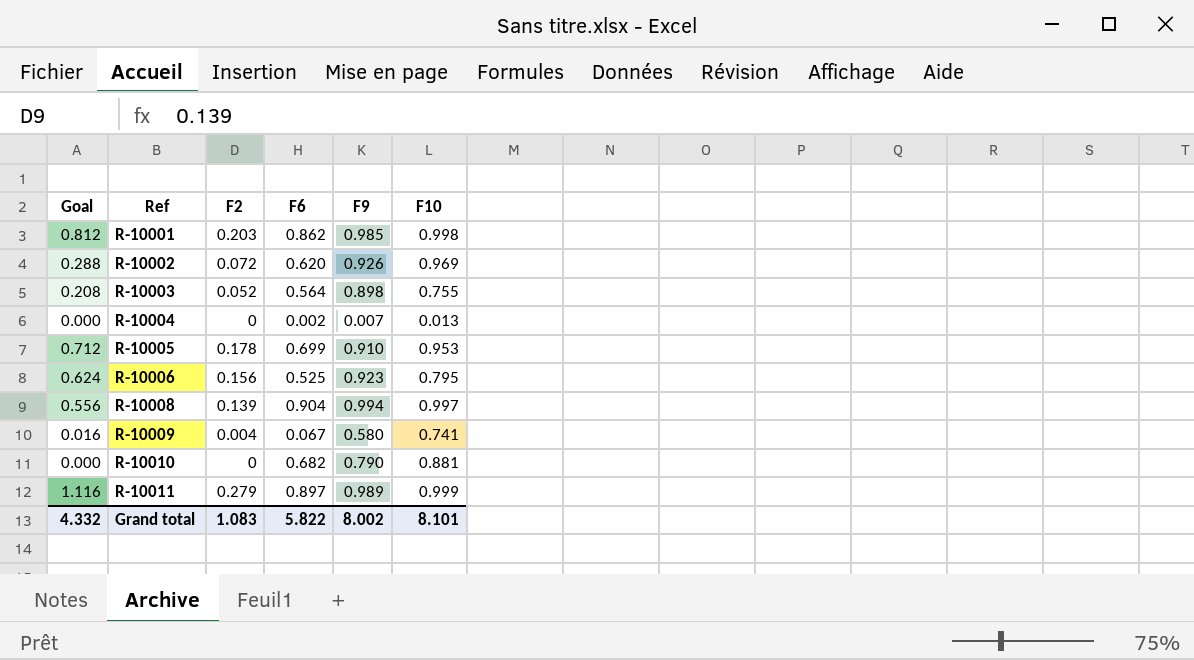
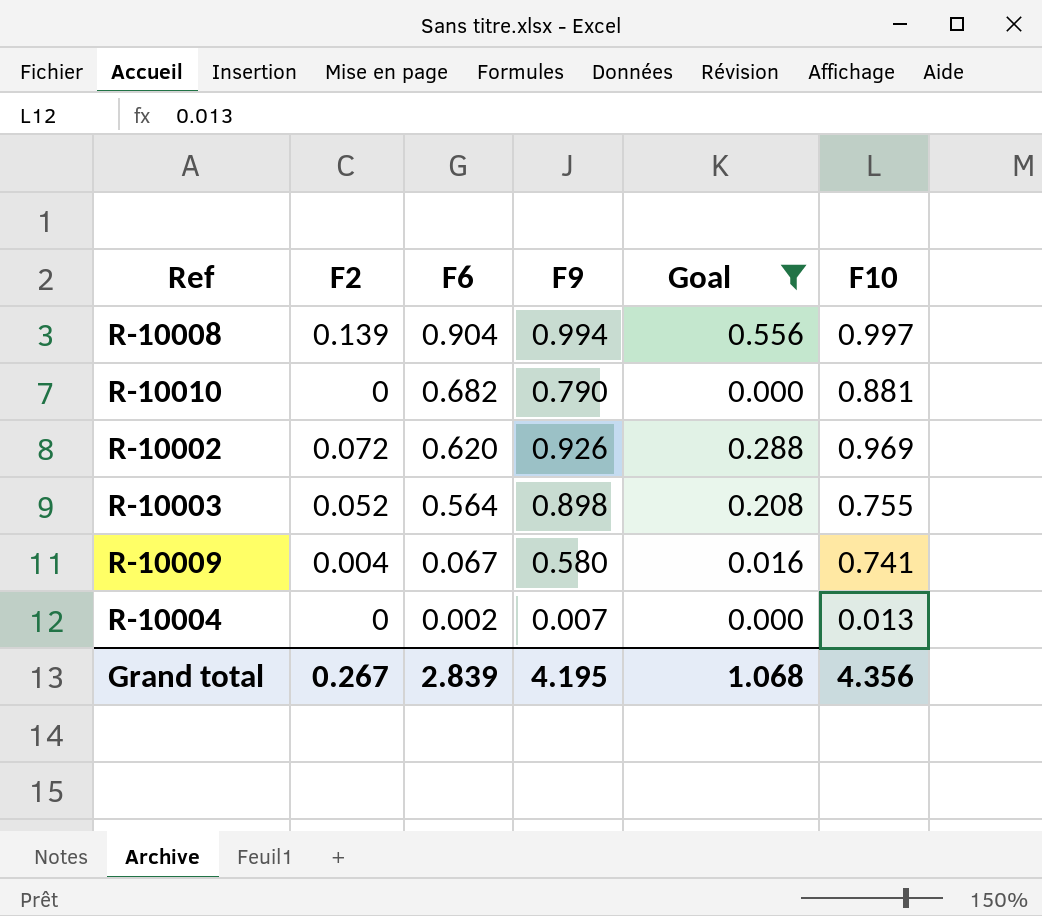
filter: none -> Goal <= 0.556
row order: Ref ascending -> F6 descending
column Goal | position: 1 -> 5
Grand total | F2: 1.083 -> 0.267
Grand total | F6: 5.822 -> 2.839
Grand total | F9: 8.002 -> 4.195
Grand total | Goal: 4.332 -> 1.068
Grand total | F10: 8.101 -> 4.356

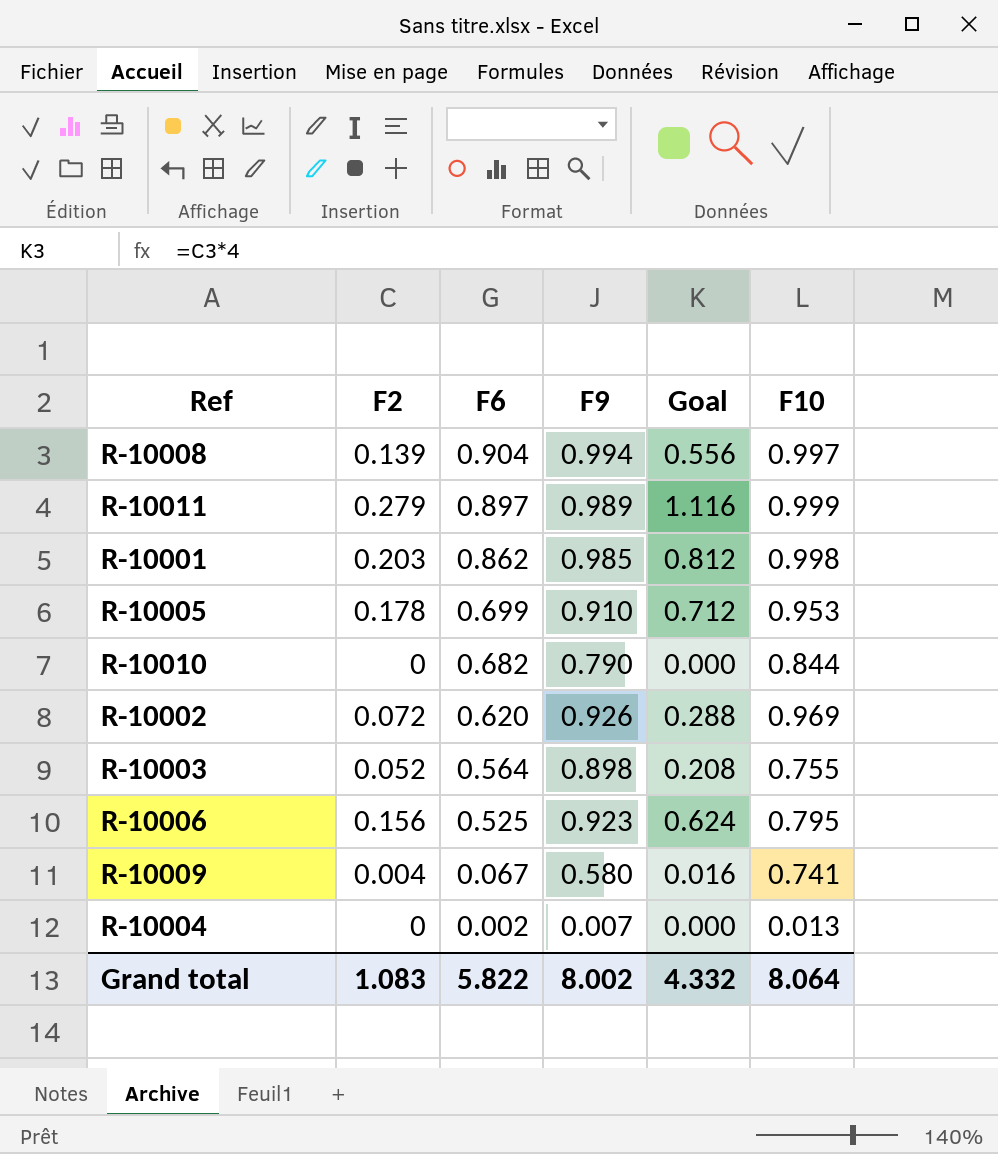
filter: Goal <= 0.556 -> none
R-10010 | F10: 0.881 -> 0.844
Grand total | F2: 0.267 -> 1.083
Grand total | F6: 2.839 -> 5.822
Grand total | F9: 4.195 -> 8.002
Grand total | Goal: 1.068 -> 4.332
Grand total | F10: 4.356 -> 8.064

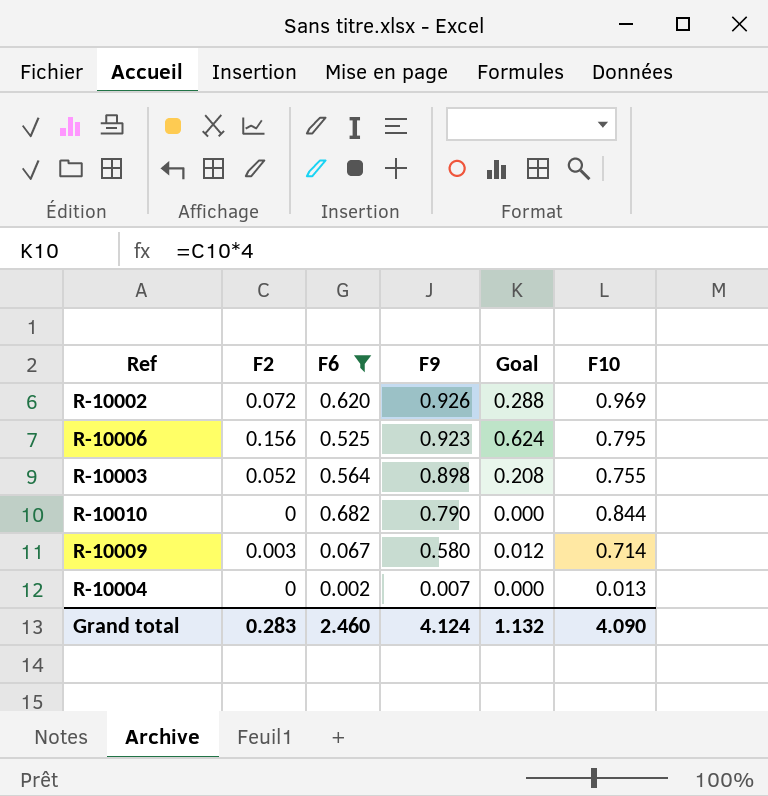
filter: none -> F6 <= 0.682
row order: F6 descending -> F9 descending
R-10009 | F2: 0.004 -> 0.003
R-10009 | Goal: 0.016 -> 0.012
R-10009 | F10: 0.741 -> 0.714
Grand total | F2: 1.083 -> 0.283
Grand total | F6: 5.822 -> 2.460
Grand total | F9: 8.002 -> 4.124
Grand total | Goal: 4.332 -> 1.132
Grand total | F10: 8.064 -> 4.090

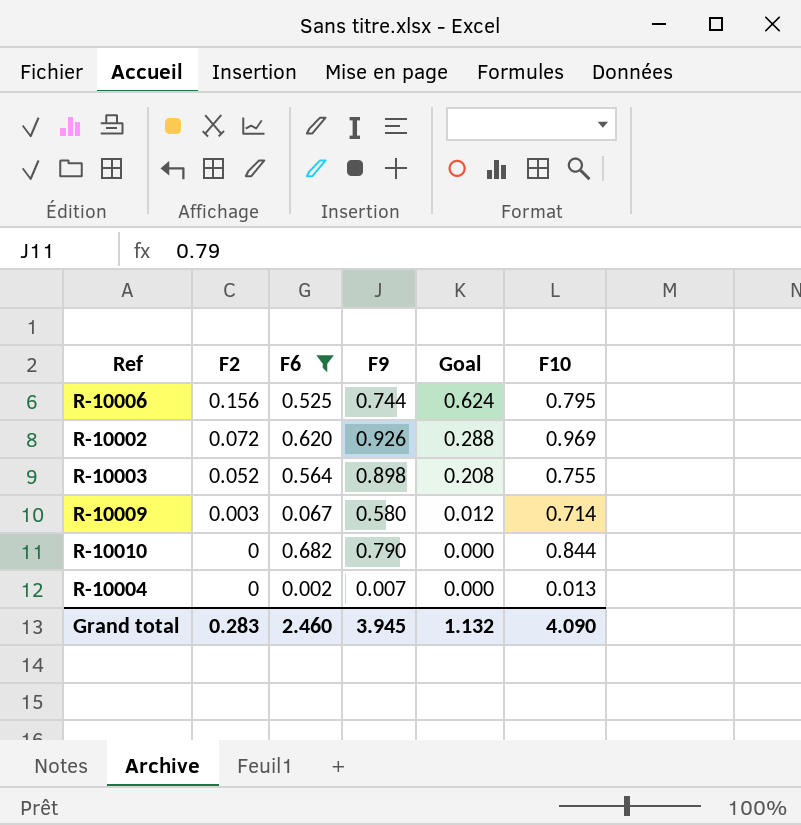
row order: F9 descending -> F2 descending
R-10006 | F9: 0.923 -> 0.744
Grand total | F9: 4.124 -> 3.945

